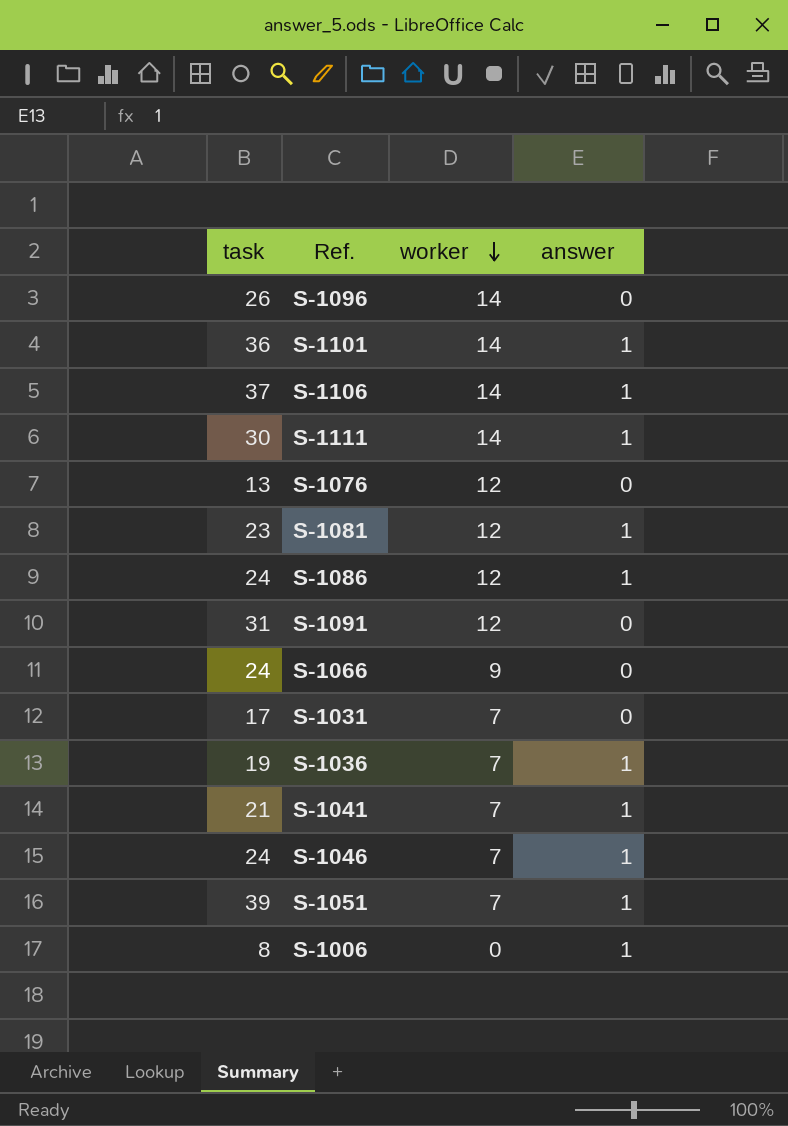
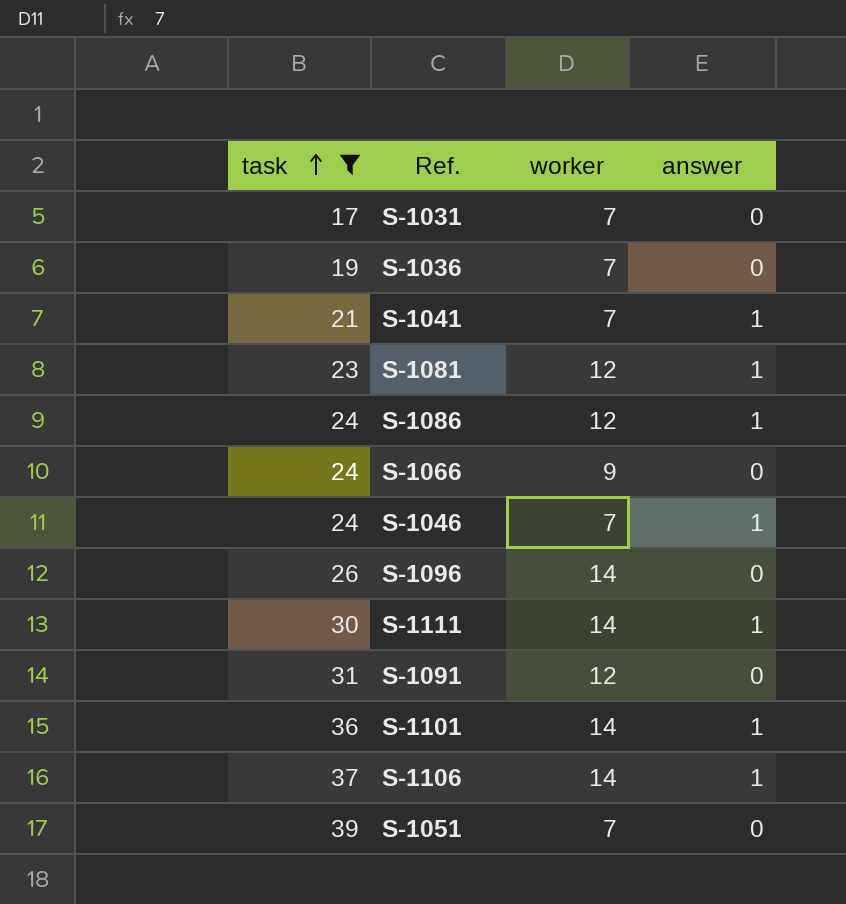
filter: none -> task >= 17
row order: worker descending -> task ascending
S-1036 | answer: 1 -> 0
S-1051 | answer: 1 -> 0

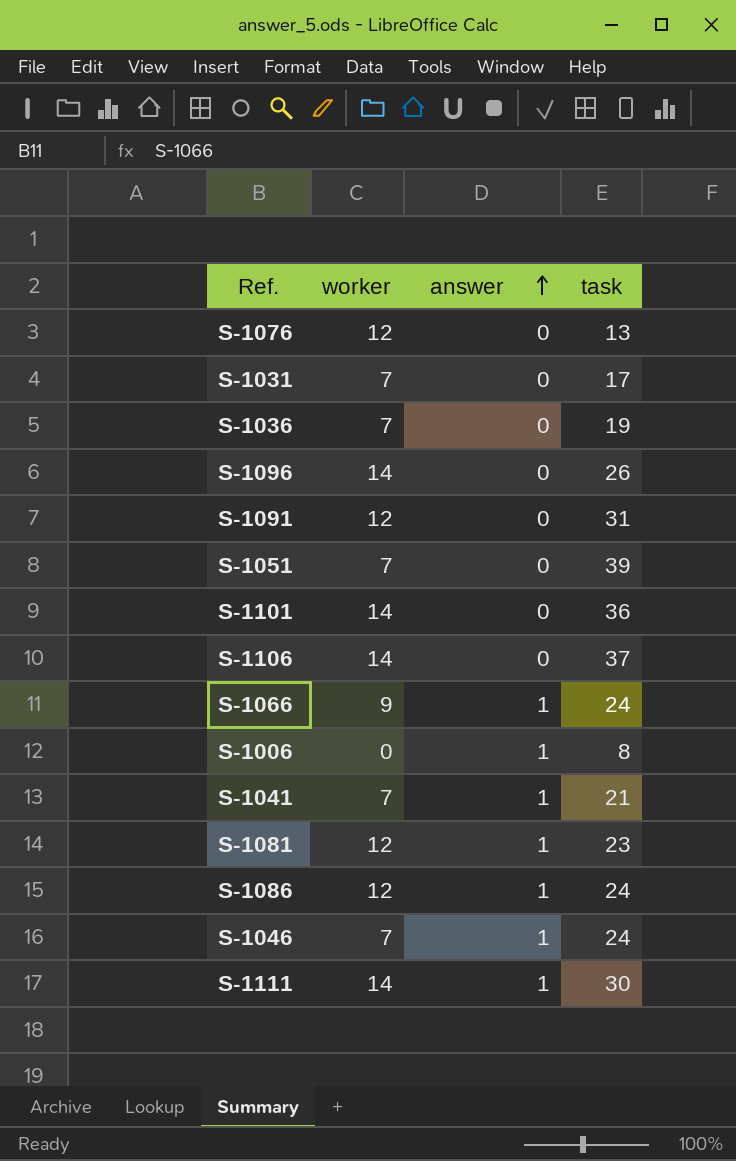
filter: task >= 17 -> none
row order: task ascending -> answer ascending
column task | position: 1 -> 4
S-1101 | answer: 1 -> 0
S-1106 | answer: 1 -> 0
S-1066 | answer: 0 -> 1

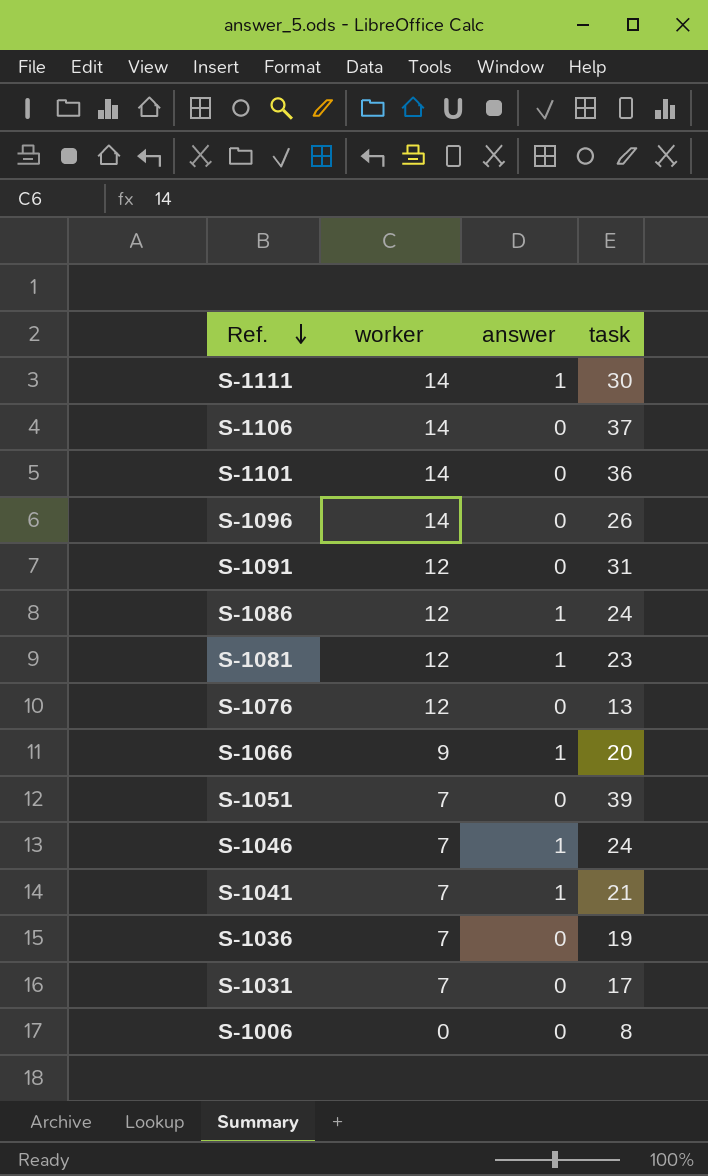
row order: answer ascending -> Ref. descending
S-1066 | task: 24 -> 20
S-1006 | answer: 1 -> 0

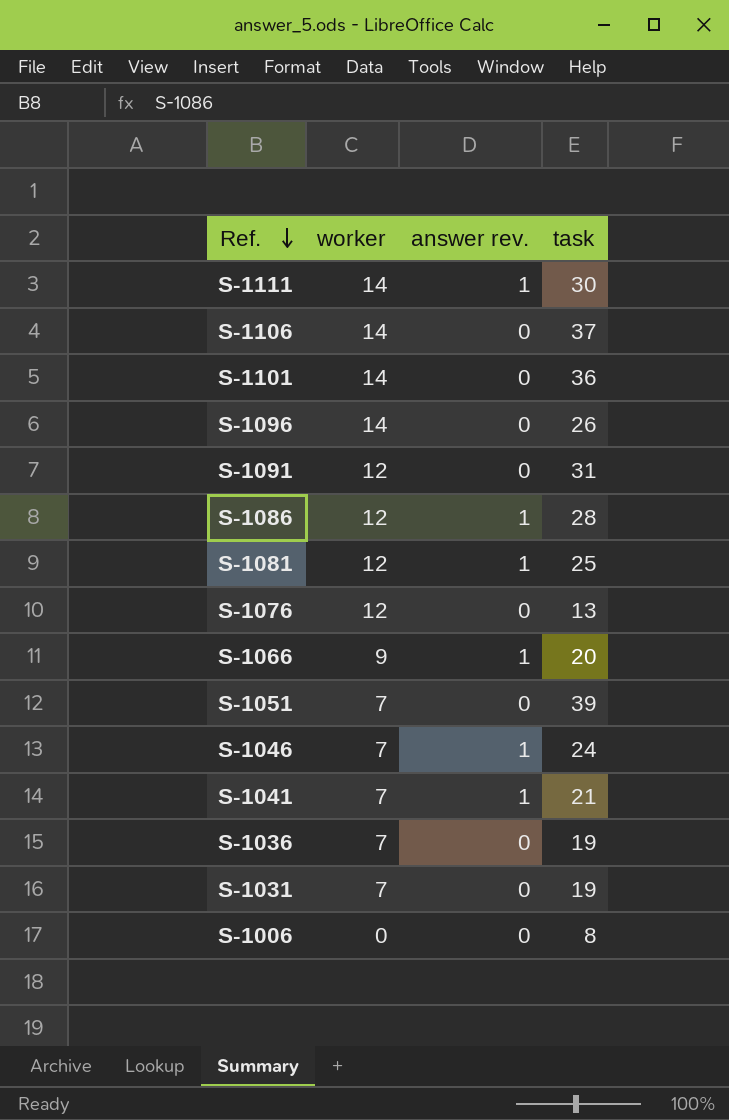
column name: answer -> answer rev.
S-1086 | task: 24 -> 28
S-1081 | task: 23 -> 25
S-1031 | task: 17 -> 19

